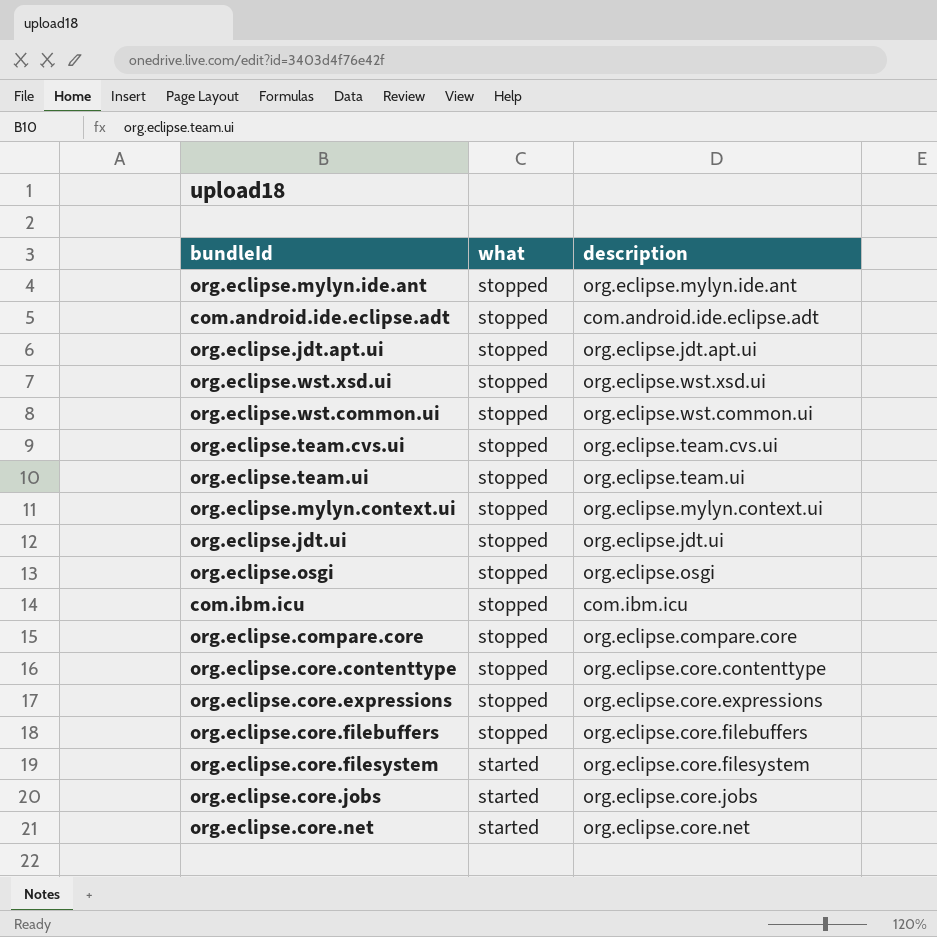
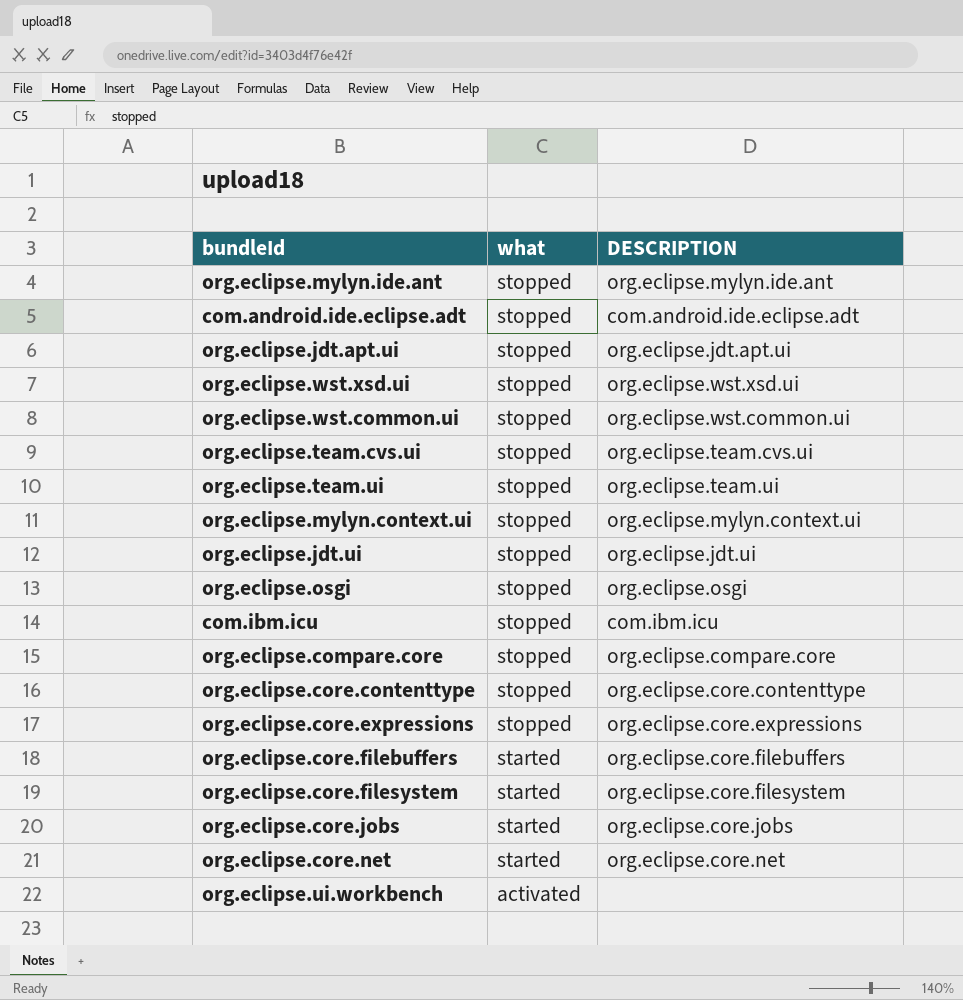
column name: description -> DESCRIPTION
org.eclipse.core.filebuffers | what: stopped -> started
row org.eclipse.ui.workbench: none -> activated | none

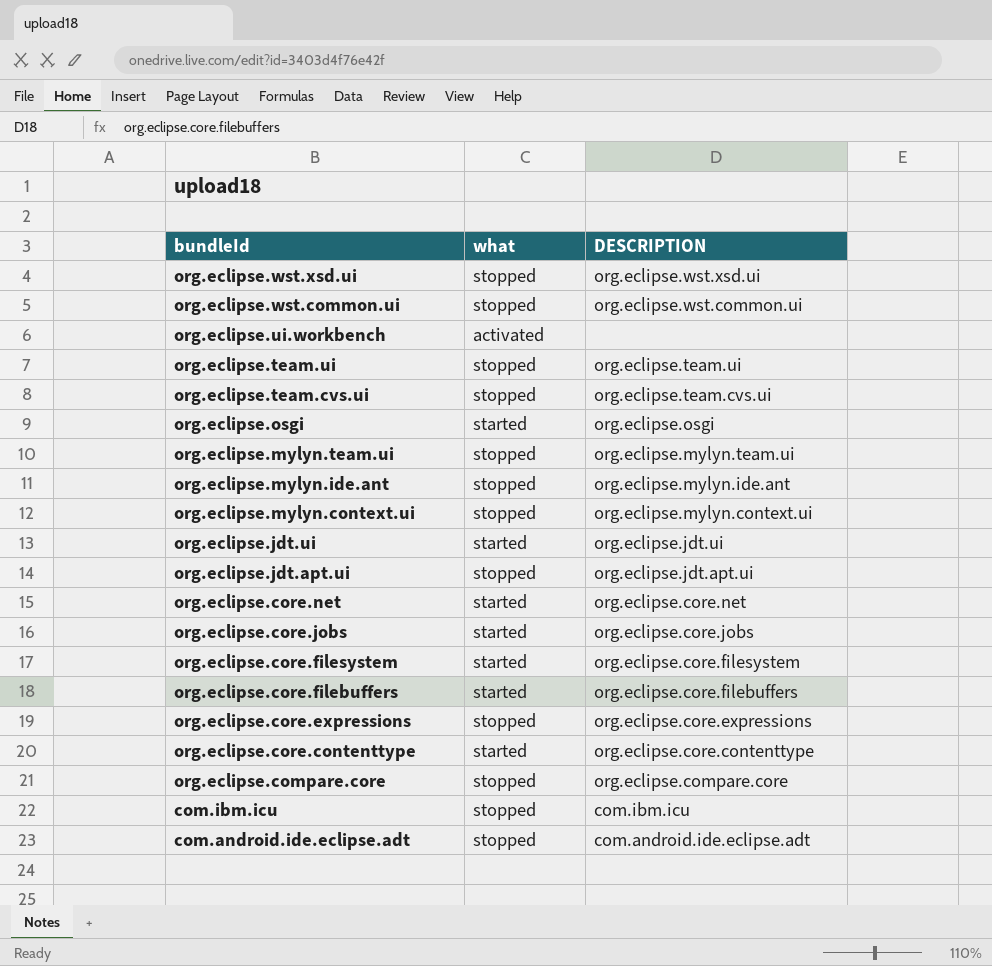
row order: what descending -> bundleId descending
org.eclipse.osgi | what: stopped -> started
row org.eclipse.mylyn.team.ui: none -> stopped | org.eclipse.mylyn.team.ui
org.eclipse.jdt.ui | what: stopped -> started
org.eclipse.core.contenttype | what: stopped -> started

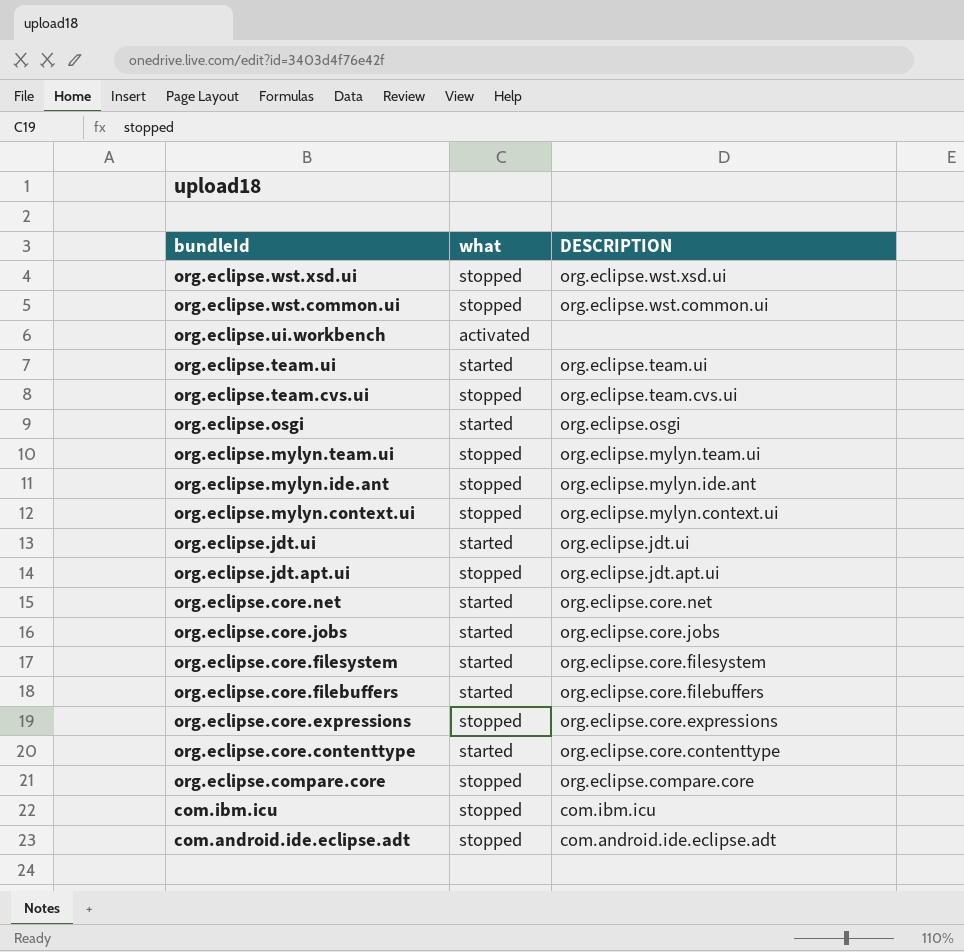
org.eclipse.team.ui | what: stopped -> started

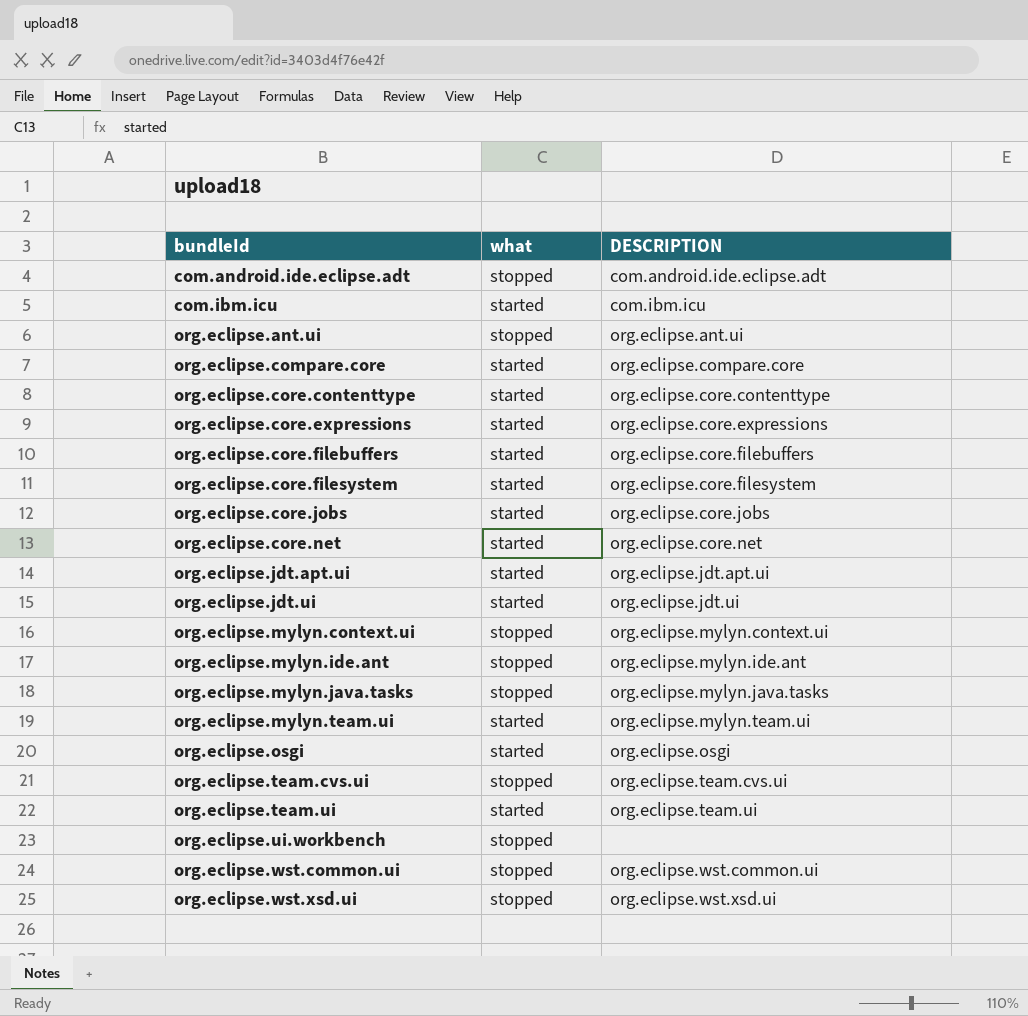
row order: bundleId descending -> bundleId ascending
com.ibm.icu | what: stopped -> started
row org.eclipse.ant.ui: none -> stopped | org.eclipse.ant.ui
org.eclipse.compare.core | what: stopped -> started
org.eclipse.core.expressions | what: stopped -> started
org.eclipse.jdt.apt.ui | what: stopped -> started
row org.eclipse.mylyn.java.tasks: none -> stopped | org.eclipse.mylyn.java.tasks
org.eclipse.mylyn.team.ui | what: stopped -> started
org.eclipse.ui.workbench | what: activated -> stopped

